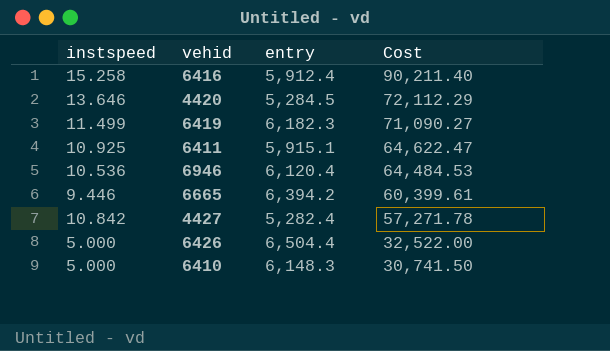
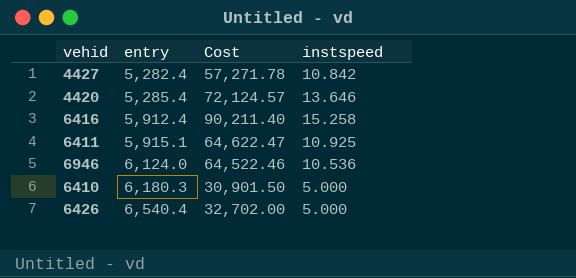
row order: Cost descending -> entry ascending
column instspeed | position: 1 -> 4
row 6419: 11.499 | 6,182.3 | 71,090.27 -> none
row 6665: 9.446 | 6,394.2 | 60,399.61 -> none
4420 | entry: 5,284.5 -> 5,285.4
4420 | Cost: 72,112.29 -> 72,124.57
6946 | entry: 6,120.4 -> 6,124.0
6946 | Cost: 64,484.53 -> 64,522.46
6410 | entry: 6,148.3 -> 6,180.3
6410 | Cost: 30,741.50 -> 30,901.50
6426 | entry: 6,504.4 -> 6,540.4
6426 | Cost: 32,522.00 -> 32,702.00

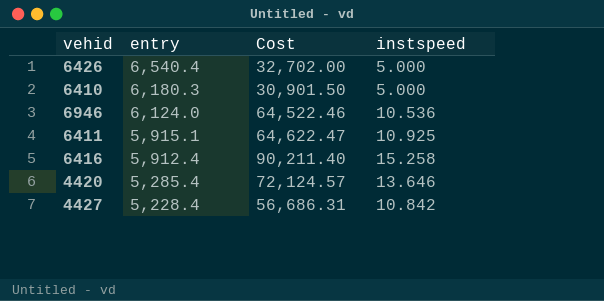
row order: entry ascending -> entry descending
4427 | entry: 5,282.4 -> 5,228.4
4427 | Cost: 57,271.78 -> 56,686.31

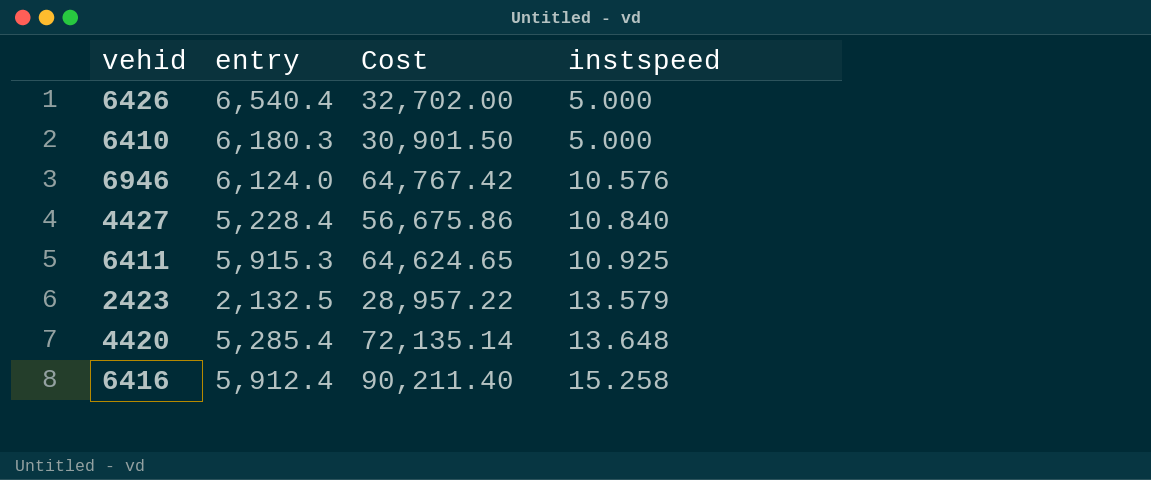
row order: entry descending -> instspeed ascending
6946 | Cost: 64,522.46 -> 64,767.42
6946 | instspeed: 10.536 -> 10.576
4427 | Cost: 56,686.31 -> 56,675.86
4427 | instspeed: 10.842 -> 10.840
6411 | entry: 5,915.1 -> 5,915.3
6411 | Cost: 64,622.47 -> 64,624.65
row 2423: none -> 2,132.5 | 28,957.22 | 13.579
4420 | Cost: 72,124.57 -> 72,135.14
4420 | instspeed: 13.646 -> 13.648

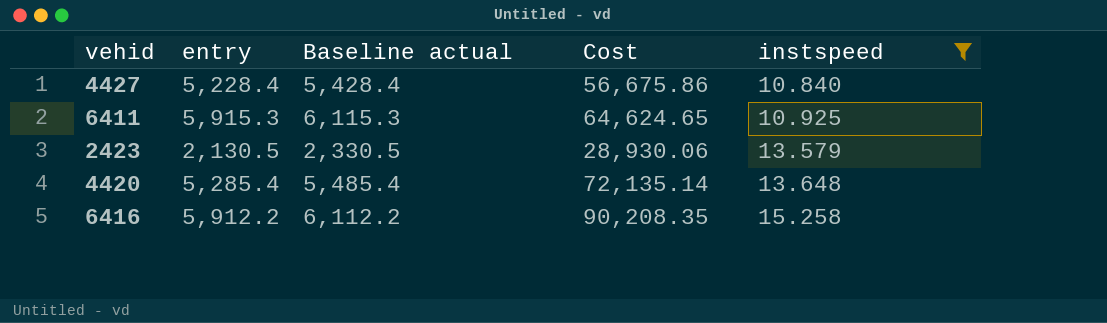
filter: none -> instspeed >= 10.840
column Baseline actual | formula: none -> [entry] + 200
2423 | entry: 2,132.5 -> 2,130.5
2423 | Cost: 28,957.22 -> 28,930.06
6416 | entry: 5,912.4 -> 5,912.2
6416 | Cost: 90,211.40 -> 90,208.35

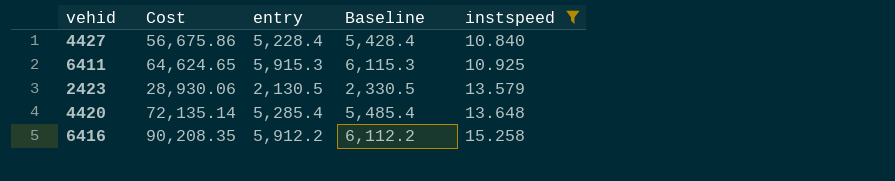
column Cost | position: 4 -> 2
column name: Baseline actual -> Baseline

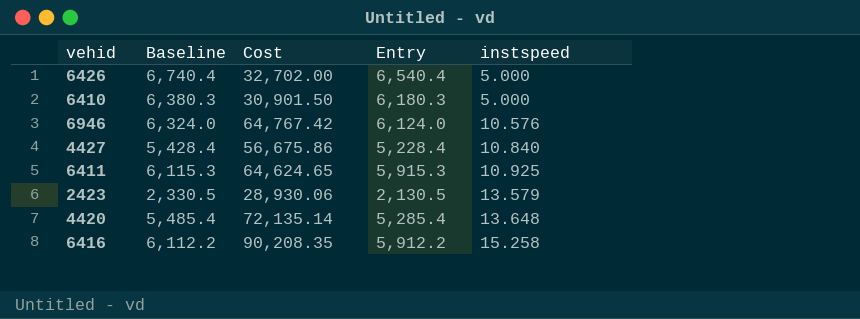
filter: instspeed >= 10.840 -> none
column Baseline | position: 4 -> 2
column name: entry -> Entry

